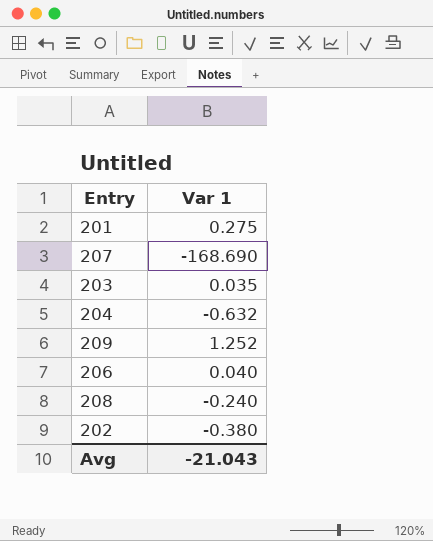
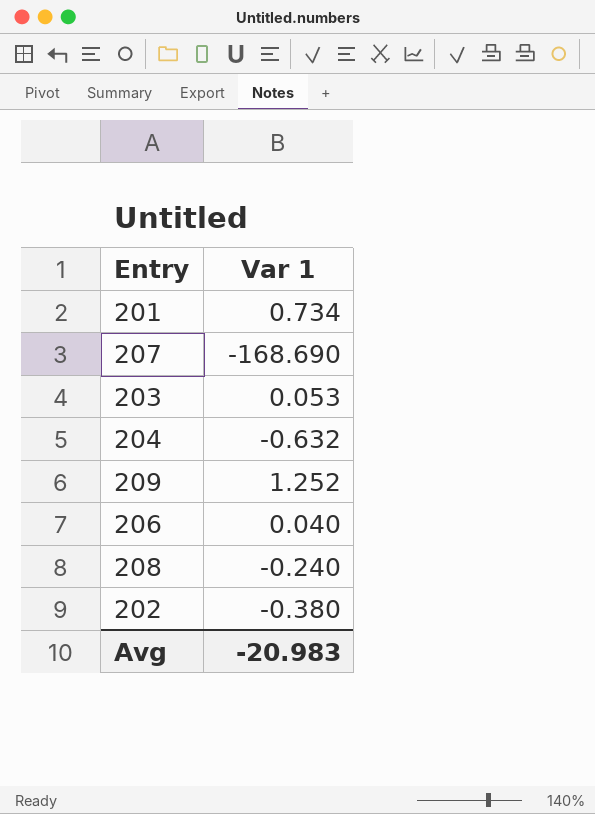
201 | Var 1: 0.275 -> 0.734
203 | Var 1: 0.035 -> 0.053
Avg | Var 1: -21.043 -> -20.983

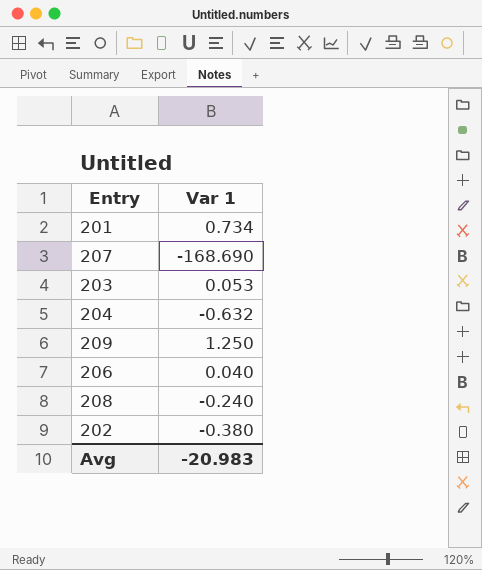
209 | Var 1: 1.252 -> 1.250

